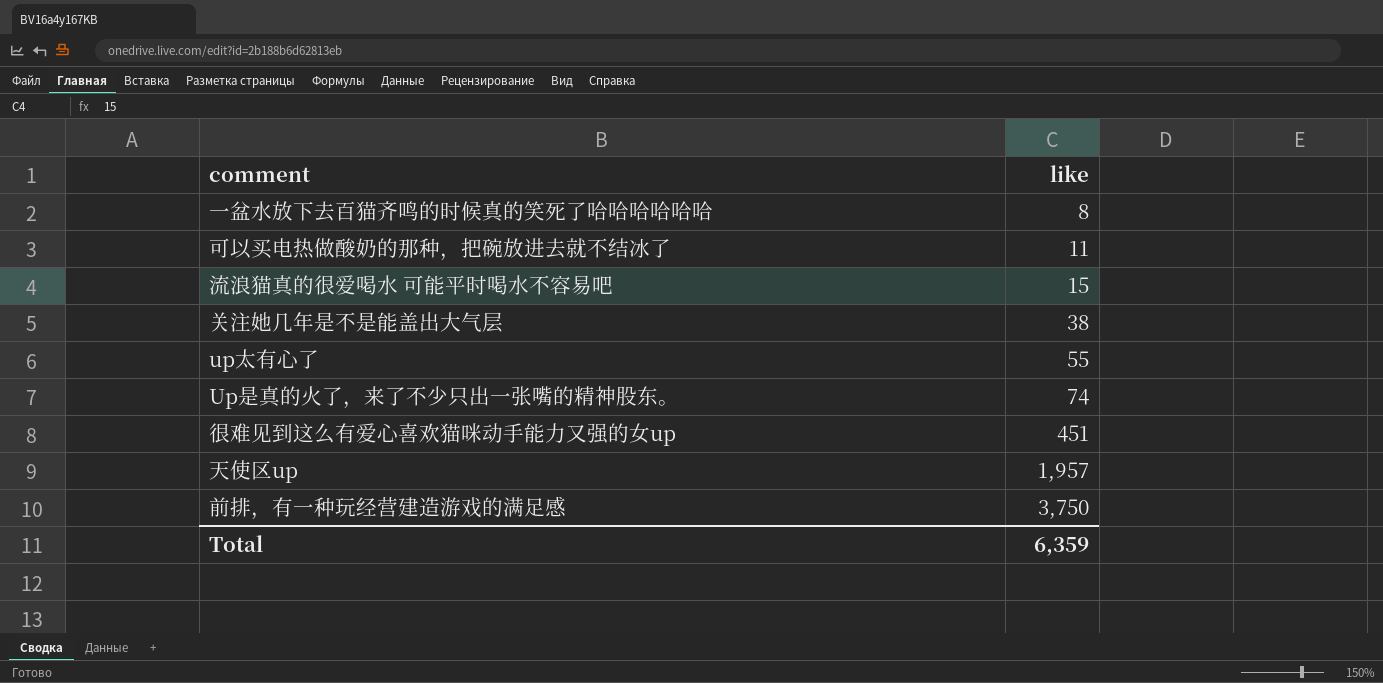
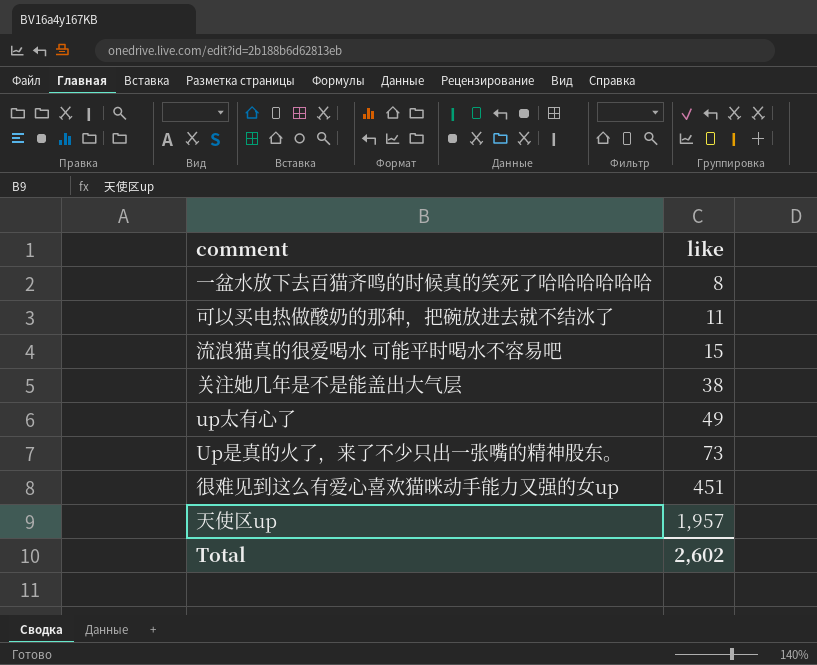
row 前排，有一种玩经营建造游戏的满足感: 3,750 -> none
up太有心了 | like: 55 -> 49
Up是真的火了，来了不少只出一张嘴的精神股东。 | like: 74 -> 73
Total | like: 6,359 -> 2,602

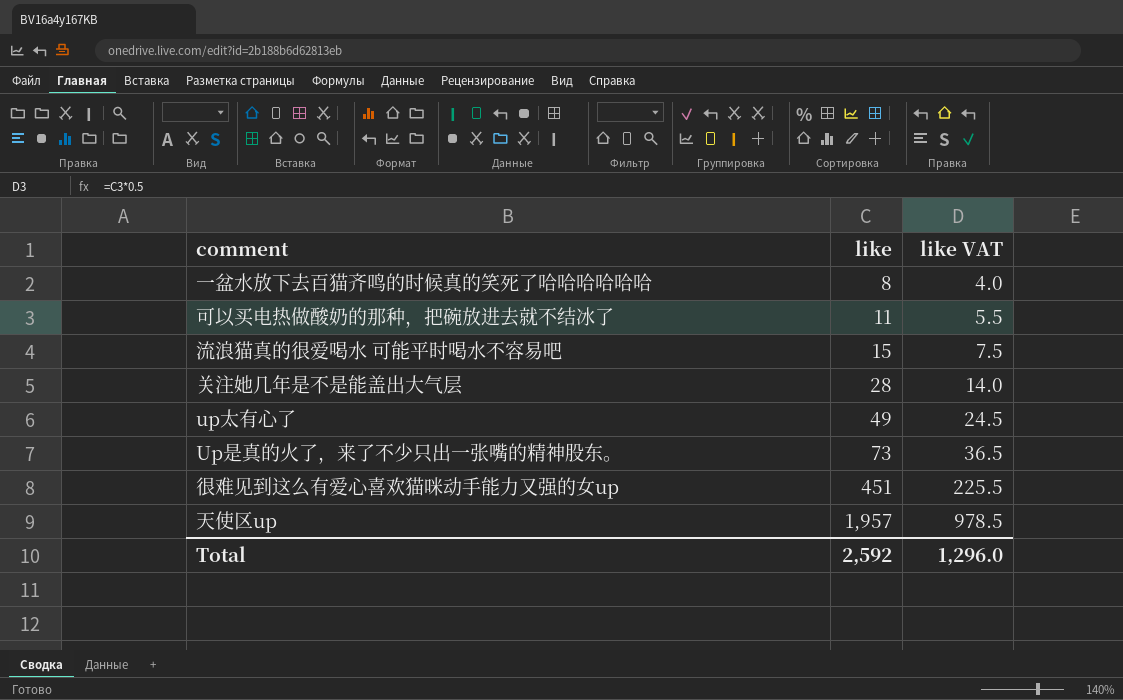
column like VAT | formula: none -> [like] * 0.5
关注她几年是不是能盖出大气层 | like: 38 -> 28
Total | like: 2,602 -> 2,592

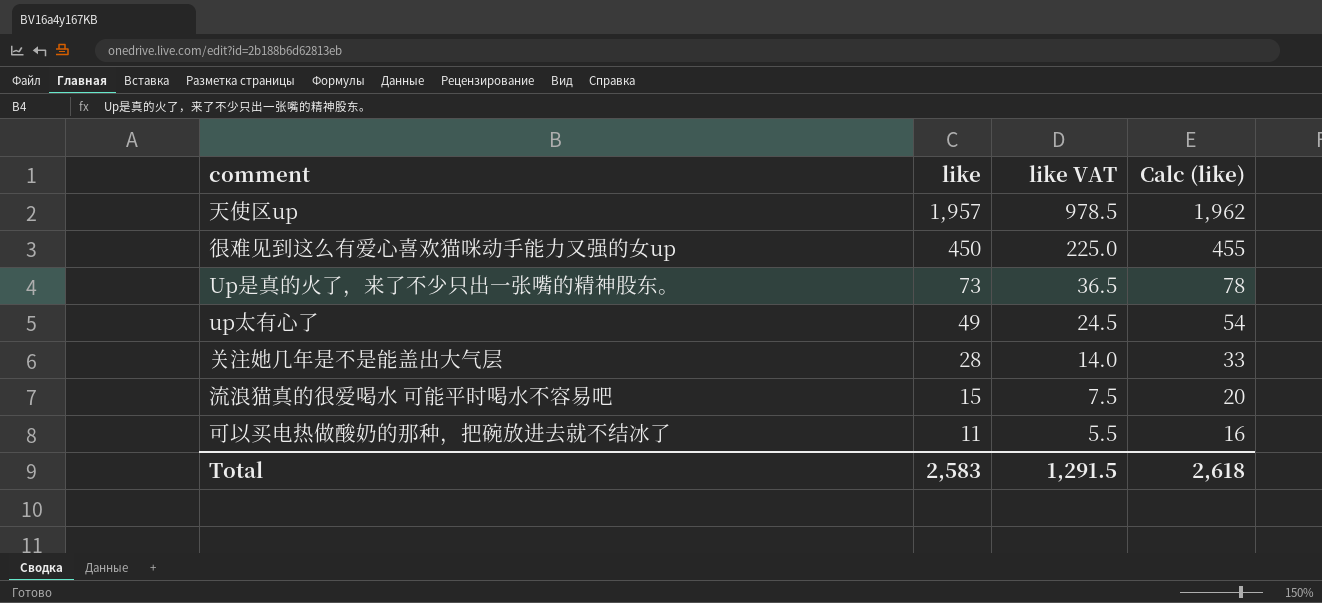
row order: like ascending -> like descending
column Calc (like) | formula: none -> [like] + 5
row 一盆水放下去百猫齐鸣的时候真的笑死了哈哈哈哈哈哈: 8 | 4.0 -> none
很难见到这么有爱心喜欢猫咪动手能力又强的女up | like: 451 -> 450
很难见到这么有爱心喜欢猫咪动手能力又强的女up | like VAT: 225.5 -> 225.0
Total | like: 2,592 -> 2,583
Total | like VAT: 1,296.0 -> 1,291.5

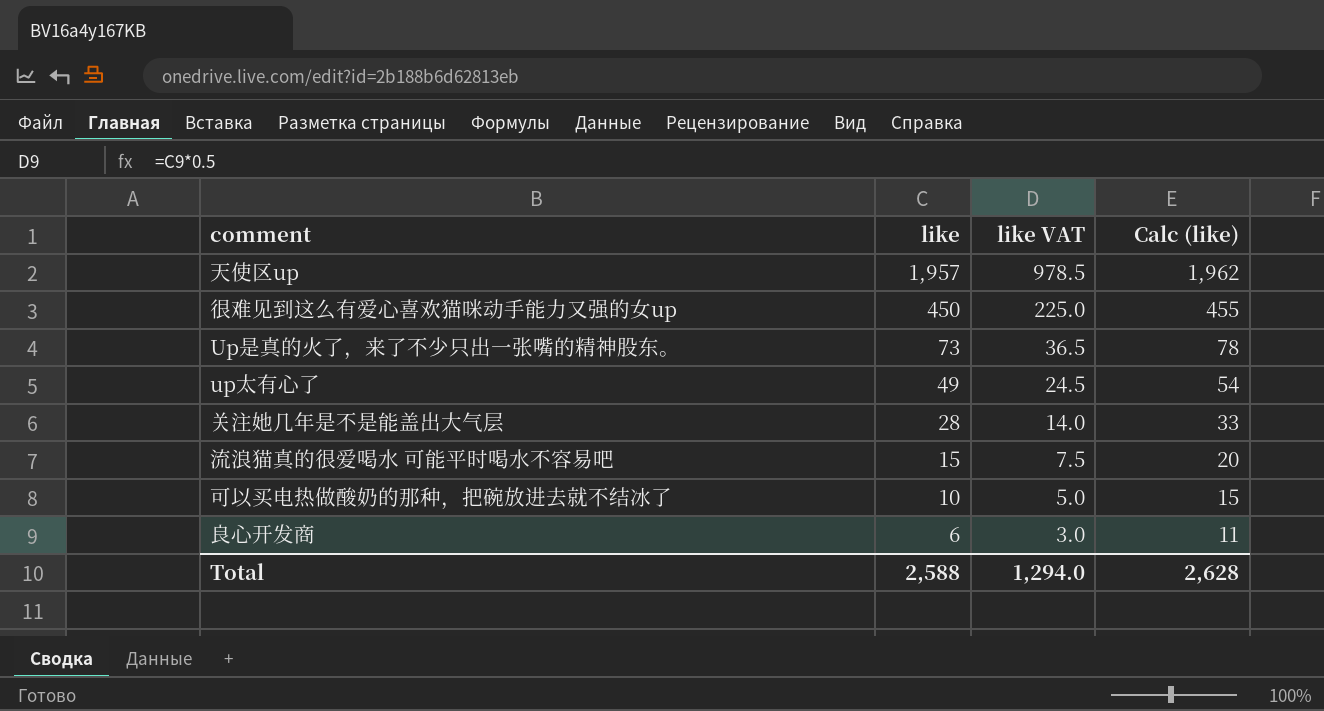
可以买电热做酸奶的那种，把碗放进去就不结冰了 | like: 11 -> 10
可以买电热做酸奶的那种，把碗放进去就不结冰了 | like VAT: 5.5 -> 5.0
可以买电热做酸奶的那种，把碗放进去就不结冰了 | Calc (like): 16 -> 15
row 良心开发商: none -> 6 | 3.0 | 11
Total | like: 2,583 -> 2,588
Total | like VAT: 1,291.5 -> 1,294.0
Total | Calc (like): 2,618 -> 2,628

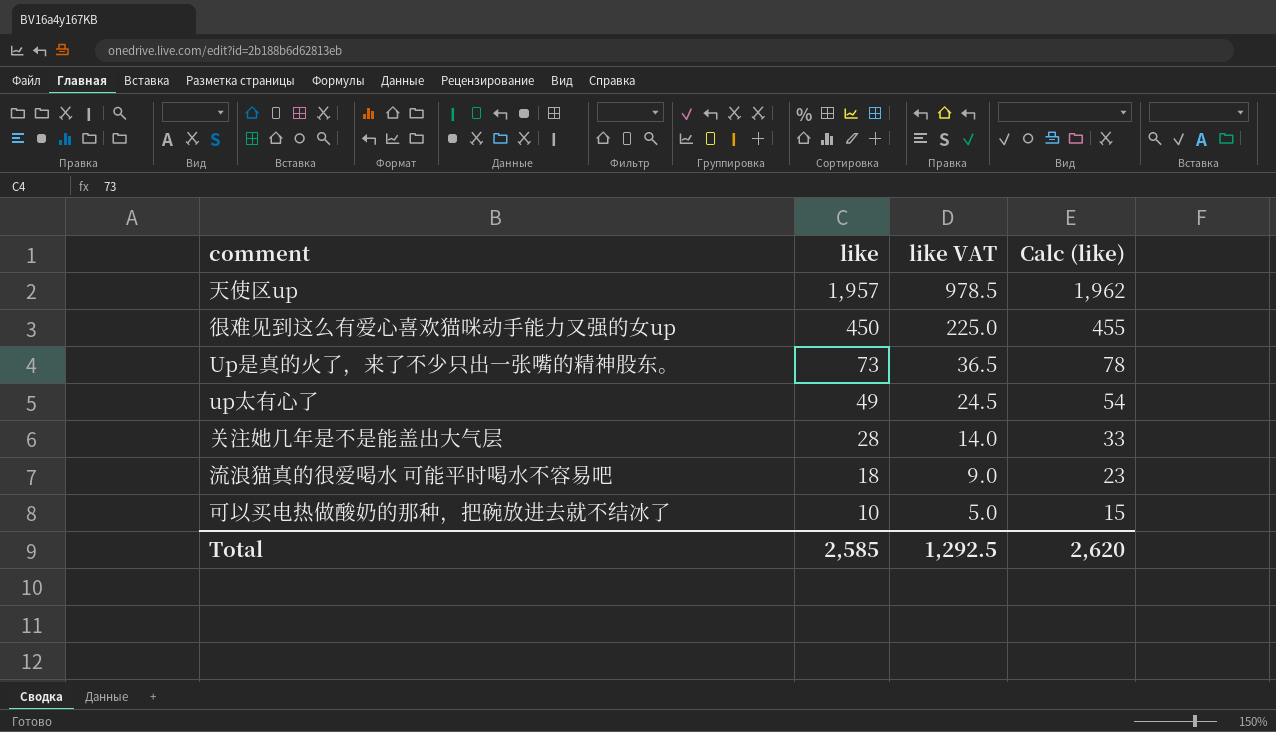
row 良心开发商: 6 | 3.0 | 11 -> none
流浪猫真的很爱喝水 可能平时喝水不容易吧 | like: 15 -> 18
流浪猫真的很爱喝水 可能平时喝水不容易吧 | like VAT: 7.5 -> 9.0
流浪猫真的很爱喝水 可能平时喝水不容易吧 | Calc (like): 20 -> 23
Total | like: 2,588 -> 2,585
Total | like VAT: 1,294.0 -> 1,292.5
Total | Calc (like): 2,628 -> 2,620

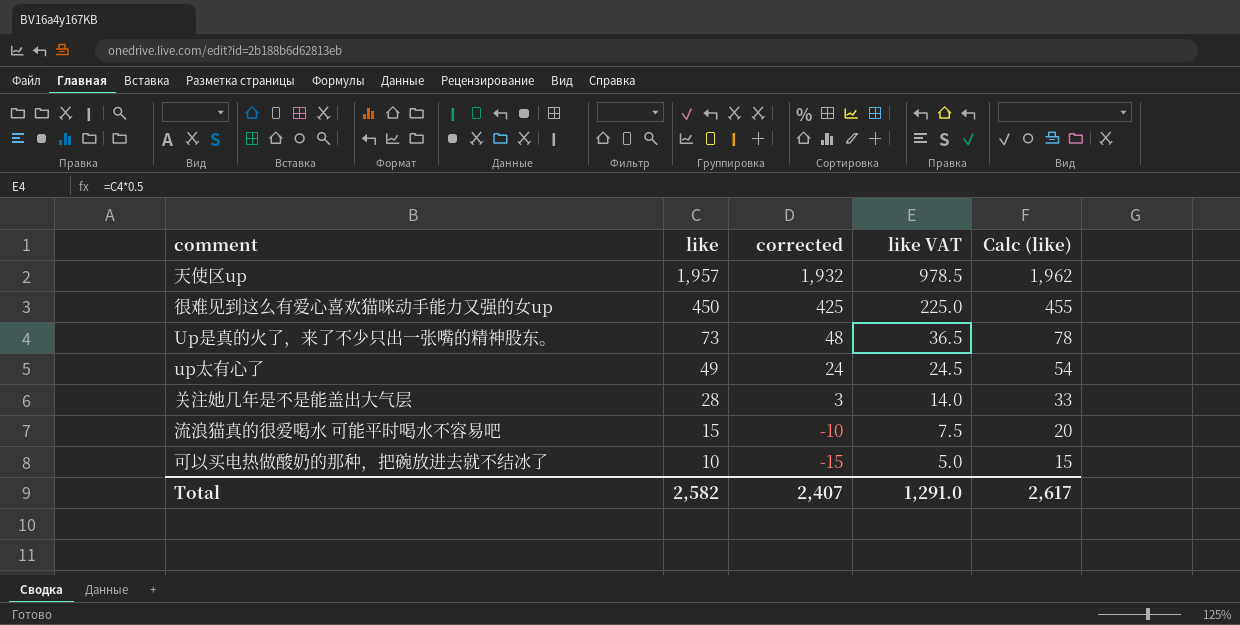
column corrected | formula: none -> [like] - 25
流浪猫真的很爱喝水 可能平时喝水不容易吧 | like: 18 -> 15
流浪猫真的很爱喝水 可能平时喝水不容易吧 | like VAT: 9.0 -> 7.5
流浪猫真的很爱喝水 可能平时喝水不容易吧 | Calc (like): 23 -> 20
Total | like: 2,585 -> 2,582
Total | like VAT: 1,292.5 -> 1,291.0
Total | Calc (like): 2,620 -> 2,617

